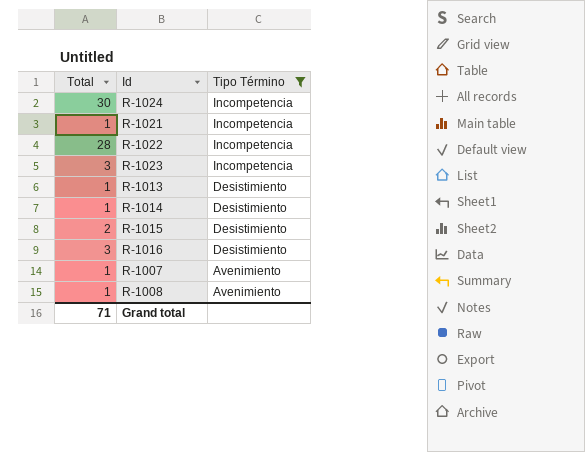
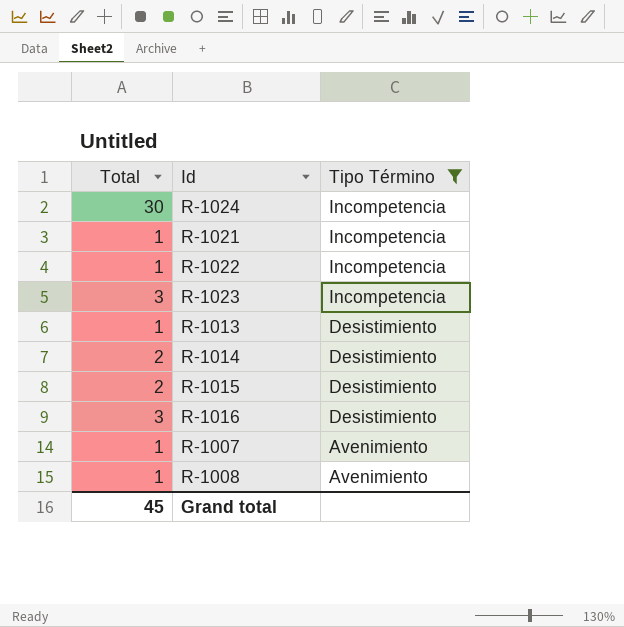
R-1022 | Total: 28 -> 1
R-1014 | Total: 1 -> 2
Grand total | Total: 71 -> 45

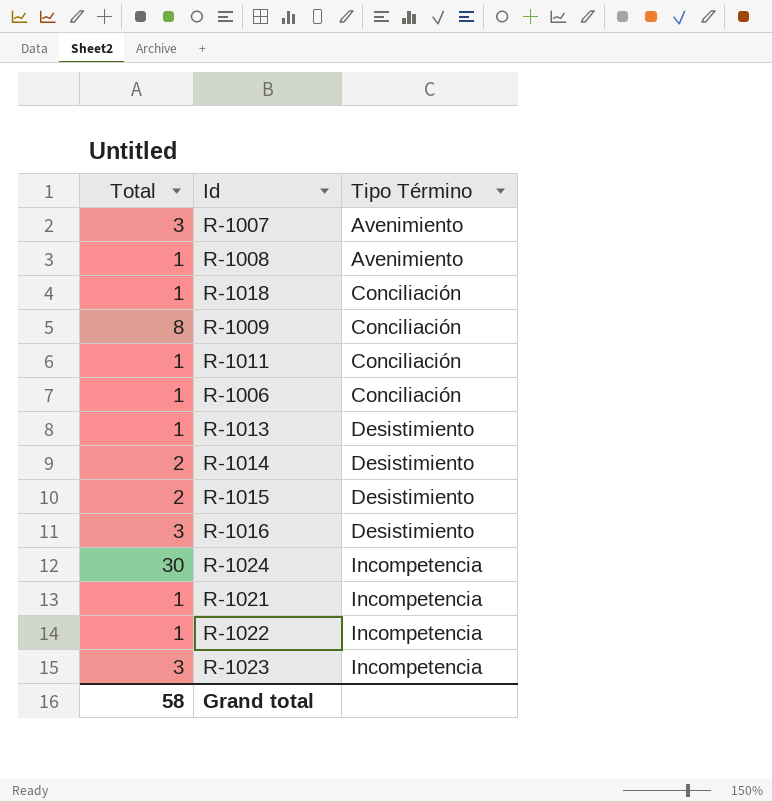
filter: Tipo Término != Conciliación -> none
row order: Tipo Término descending -> Tipo Término ascending
R-1007 | Total: 1 -> 3
Grand total | Total: 45 -> 58

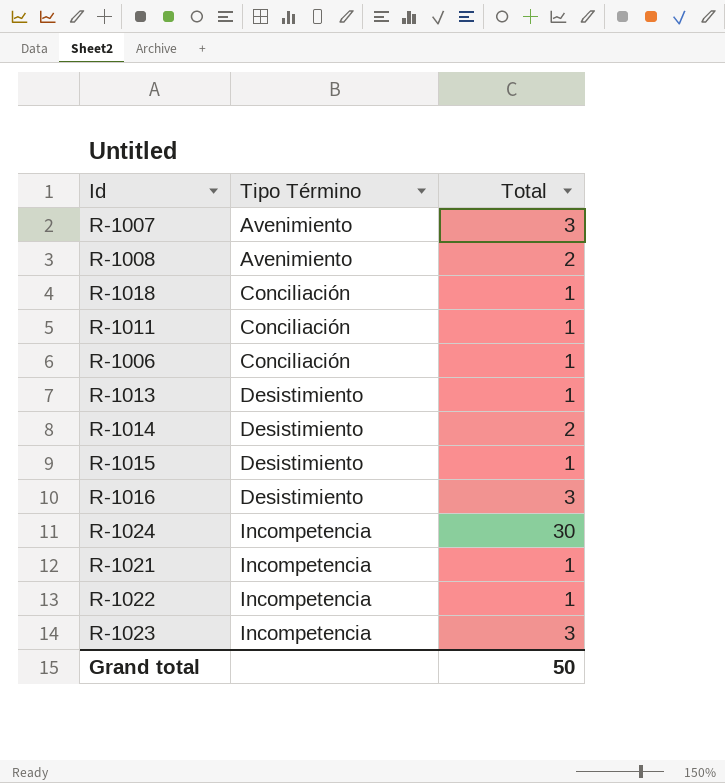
column Total | position: 1 -> 3
row R-1009: 8 | Conciliación -> none
R-1008 | Total: 1 -> 2
R-1015 | Total: 2 -> 1
Grand total | Total: 58 -> 50

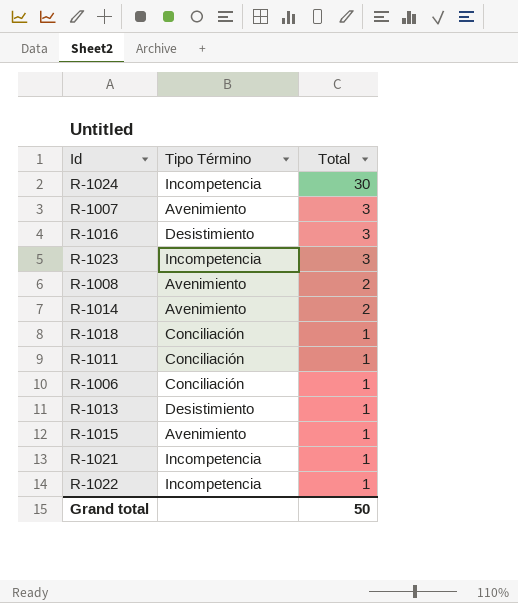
row order: Tipo Término ascending -> Total descending
R-1014 | Tipo Término: Desistimiento -> Avenimiento
R-1015 | Tipo Término: Desistimiento -> Avenimiento

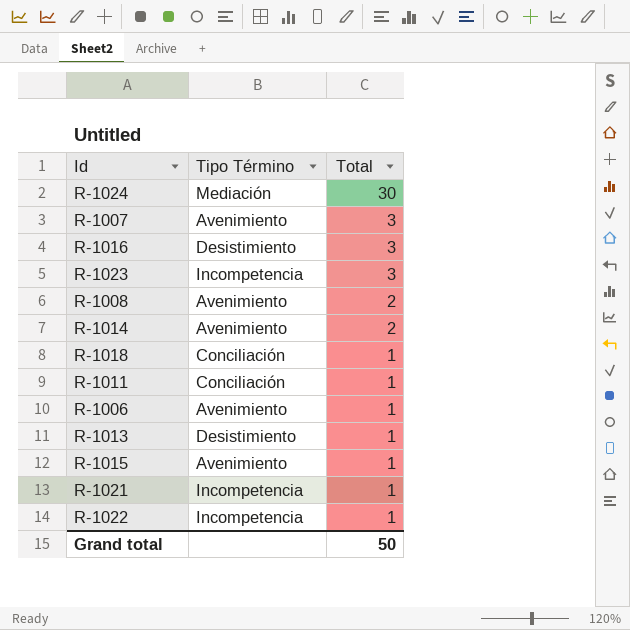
R-1024 | Tipo Término: Incompetencia -> Mediación
R-1006 | Tipo Término: Conciliación -> Avenimiento

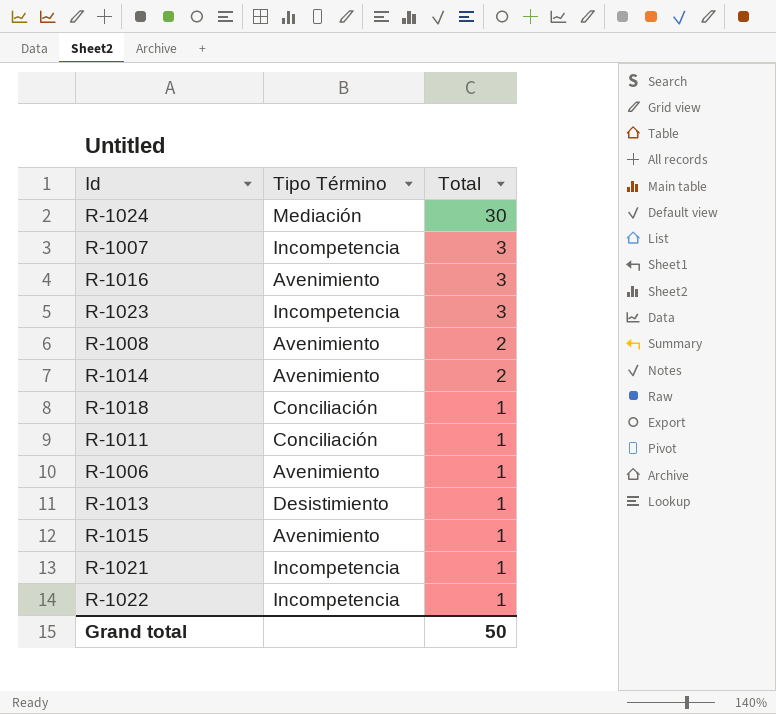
R-1007 | Tipo Término: Avenimiento -> Incompetencia
R-1016 | Tipo Término: Desistimiento -> Avenimiento

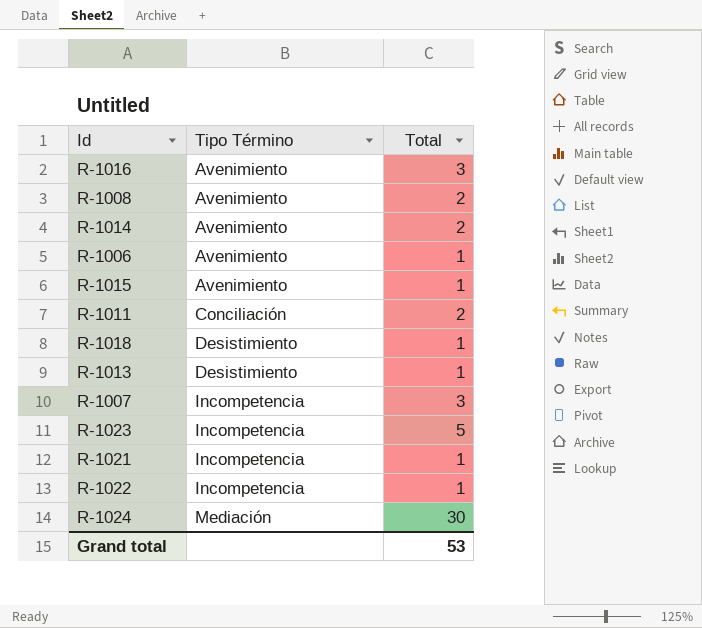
row order: Total descending -> Tipo Término ascending
R-1011 | Total: 1 -> 2
R-1018 | Tipo Término: Conciliación -> Desistimiento
R-1023 | Total: 3 -> 5
Grand total | Total: 50 -> 53

